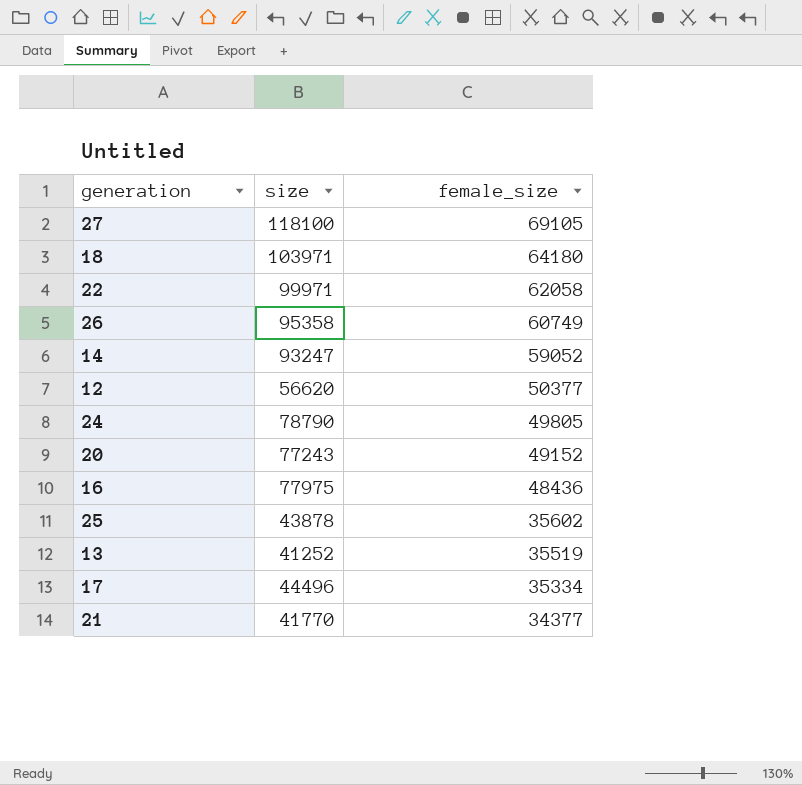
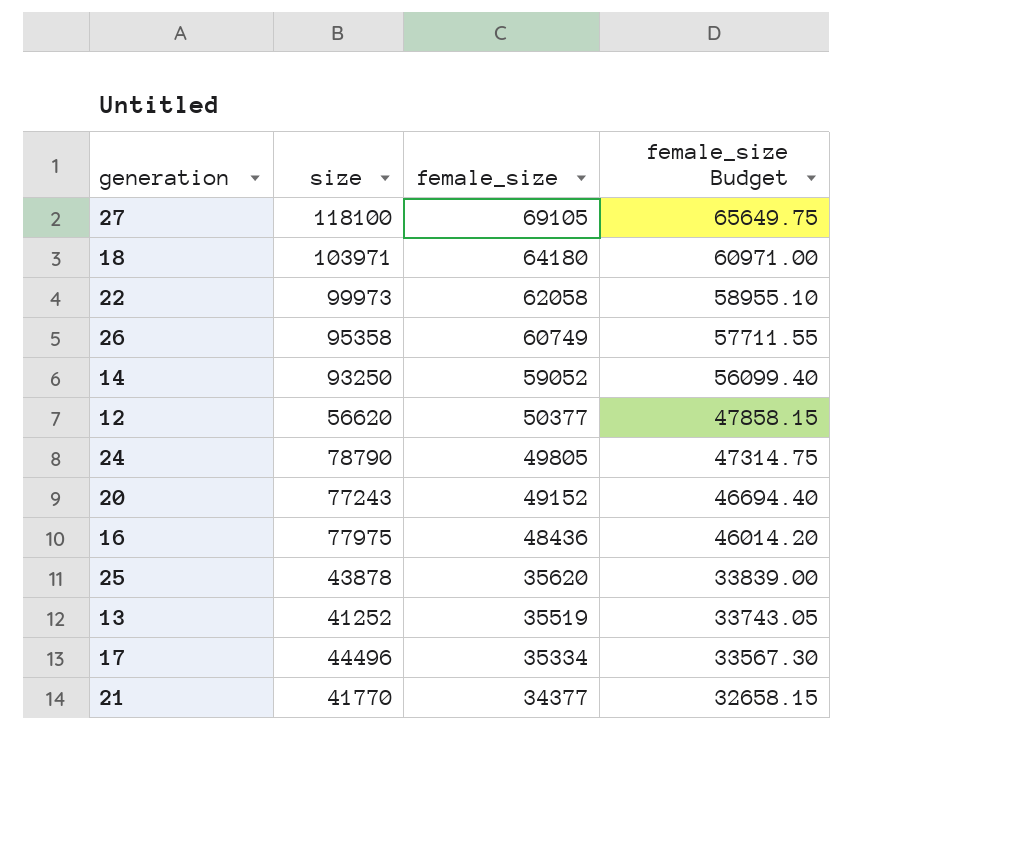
column female_size Budget | formula: none -> [female_size] * 0.95
22 | size: 99971 -> 99973
14 | size: 93247 -> 93250
25 | female_size: 35602 -> 35620

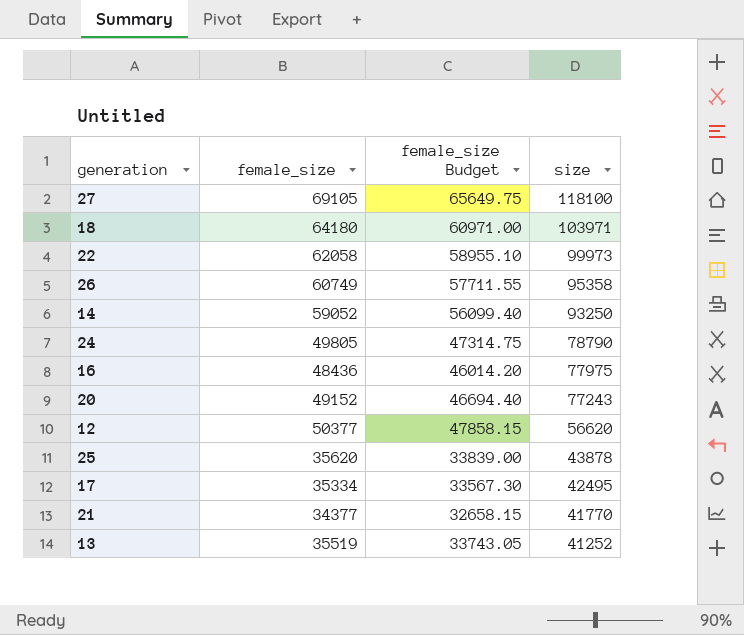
row order: female_size descending -> size descending
column size | position: 2 -> 4
17 | size: 44496 -> 42495

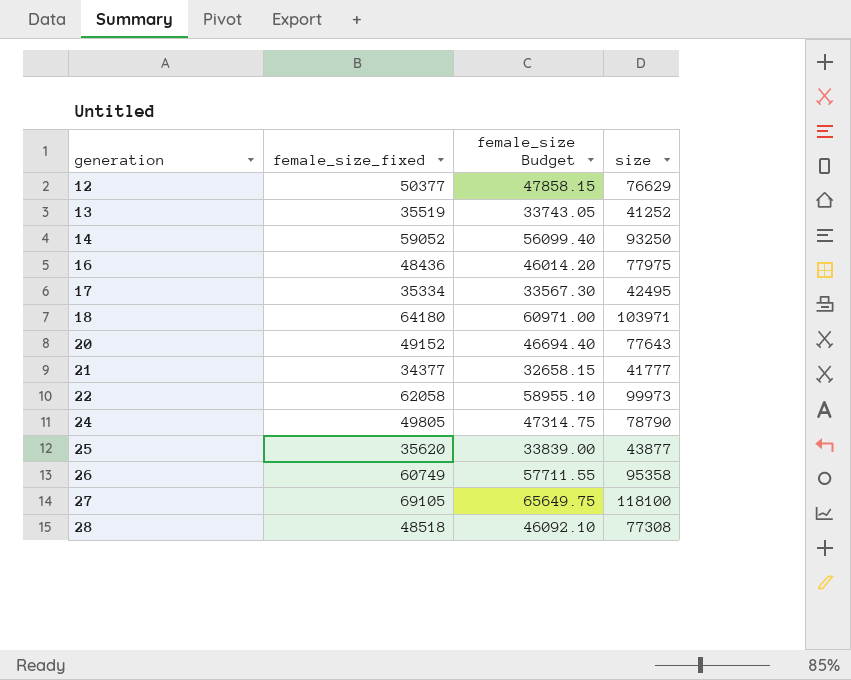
row order: size descending -> generation ascending
column name: female_size -> female_size_fixed
12 | size: 56620 -> 76629
20 | size: 77243 -> 77643
21 | size: 41770 -> 41777
25 | size: 43878 -> 43877
row 28: none -> 48518 | 46092.10 | 77308

